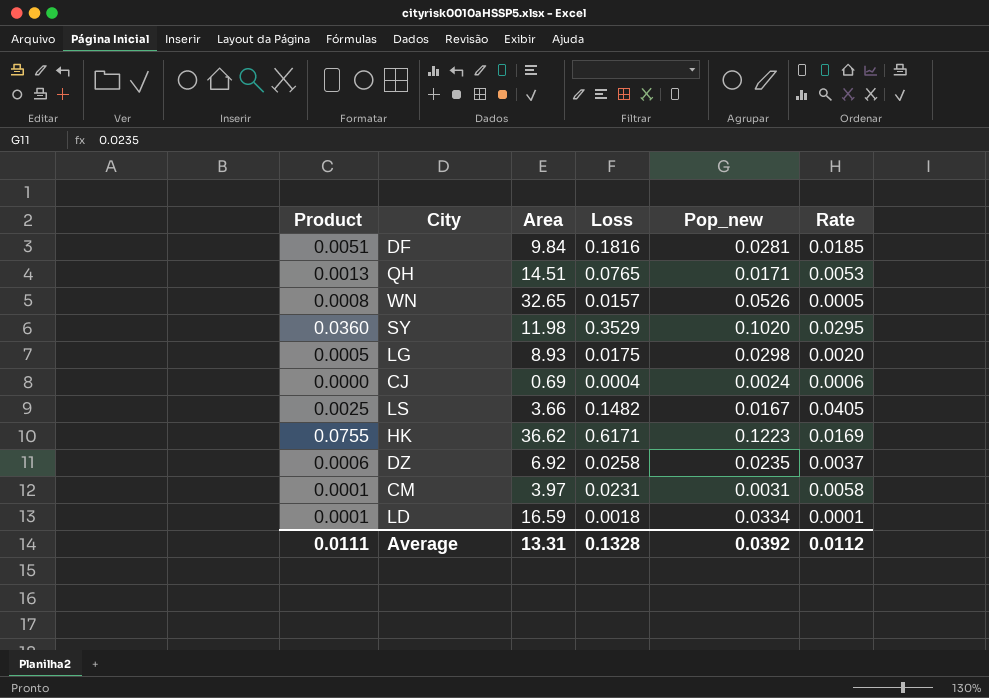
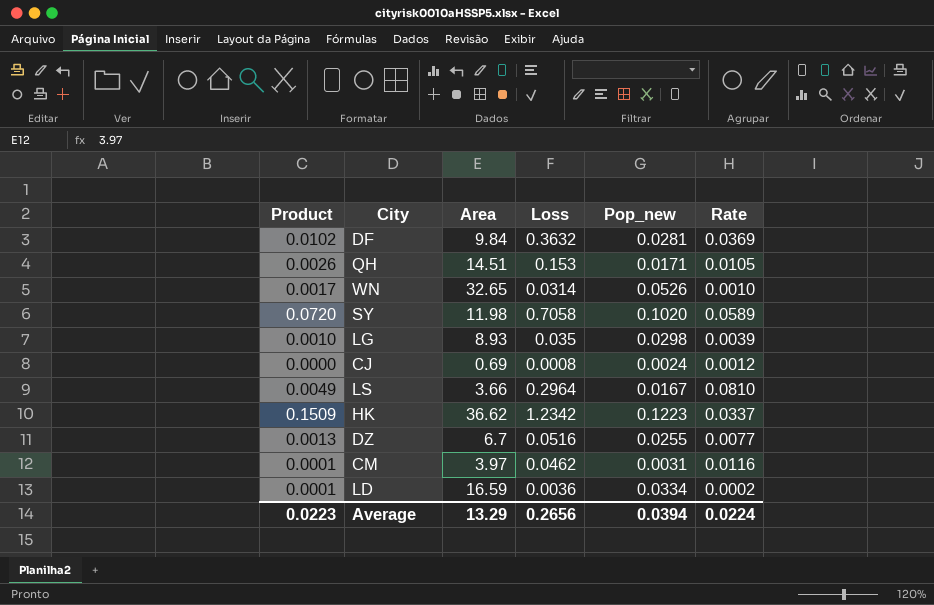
DF | Product: 0.0051 -> 0.0102
DF | Loss: 0.1816 -> 0.3632
DF | Rate: 0.0185 -> 0.0369
QH | Product: 0.0013 -> 0.0026
QH | Loss: 0.0765 -> 0.153
QH | Rate: 0.0053 -> 0.0105
WN | Product: 0.0008 -> 0.0017
WN | Loss: 0.0157 -> 0.0314
WN | Rate: 0.0005 -> 0.0010
SY | Product: 0.0360 -> 0.0720
SY | Loss: 0.3529 -> 0.7058
SY | Rate: 0.0295 -> 0.0589
LG | Product: 0.0005 -> 0.0010
LG | Loss: 0.0175 -> 0.035
LG | Rate: 0.0020 -> 0.0039
CJ | Loss: 0.0004 -> 0.0008
CJ | Rate: 0.0006 -> 0.0012
LS | Product: 0.0025 -> 0.0049
LS | Loss: 0.1482 -> 0.2964
LS | Rate: 0.0405 -> 0.0810
HK | Product: 0.0755 -> 0.1509
HK | Loss: 0.6171 -> 1.2342
HK | Rate: 0.0169 -> 0.0337
DZ | Product: 0.0006 -> 0.0013
DZ | Area: 6.92 -> 6.7
DZ | Loss: 0.0258 -> 0.0516
DZ | Pop_new: 0.0235 -> 0.0255
DZ | Rate: 0.0037 -> 0.0077
CM | Loss: 0.0231 -> 0.0462
CM | Rate: 0.0058 -> 0.0116
LD | Loss: 0.0018 -> 0.0036
LD | Rate: 0.0001 -> 0.0002
Average | Product: 0.0111 -> 0.0223
Average | Area: 13.31 -> 13.29
Average | Loss: 0.1328 -> 0.2656
Average | Pop_new: 0.0392 -> 0.0394
Average | Rate: 0.0112 -> 0.0224

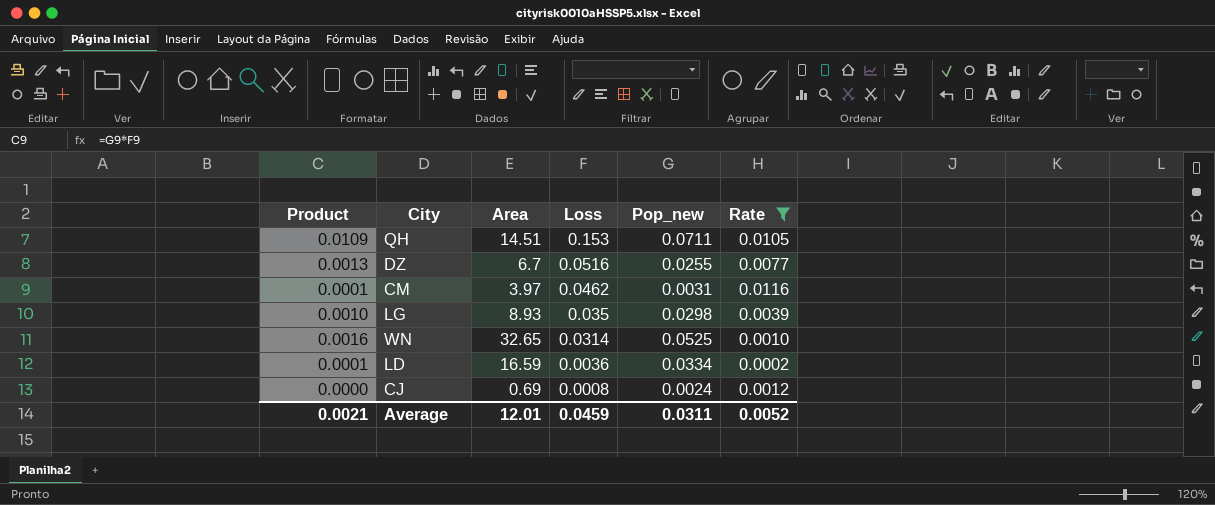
filter: none -> Rate <= 0.0116
row order: none -> Loss descending
QH | Product: 0.0026 -> 0.0109
QH | Pop_new: 0.0171 -> 0.0711
WN | Product: 0.0017 -> 0.0016
WN | Pop_new: 0.0526 -> 0.0525
Average | Product: 0.0223 -> 0.0021
Average | Area: 13.29 -> 12.01
Average | Loss: 0.2656 -> 0.0459
Average | Pop_new: 0.0394 -> 0.0311
Average | Rate: 0.0224 -> 0.0052

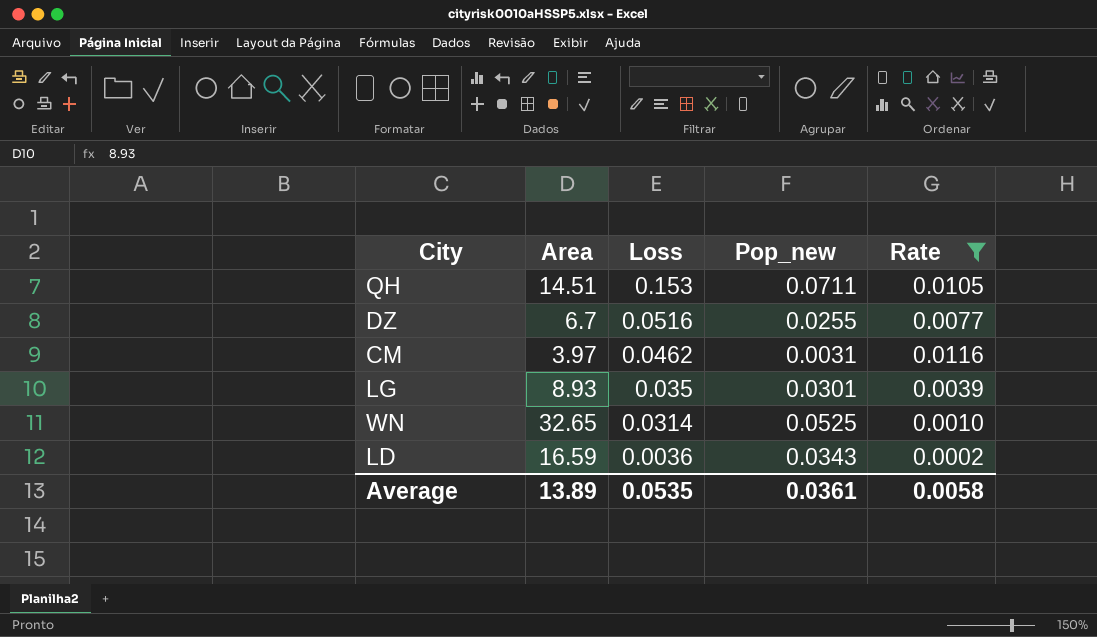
column Product | formula: [Loss] * [Pop_new] -> none
row CJ: 0.0000 | 0.69 | 0.0008 | 0.0024 | 0.0012 -> none
LG | Pop_new: 0.0298 -> 0.0301
LD | Pop_new: 0.0334 -> 0.0343
Average | Area: 12.01 -> 13.89
Average | Loss: 0.0459 -> 0.0535
Average | Pop_new: 0.0311 -> 0.0361
Average | Rate: 0.0052 -> 0.0058

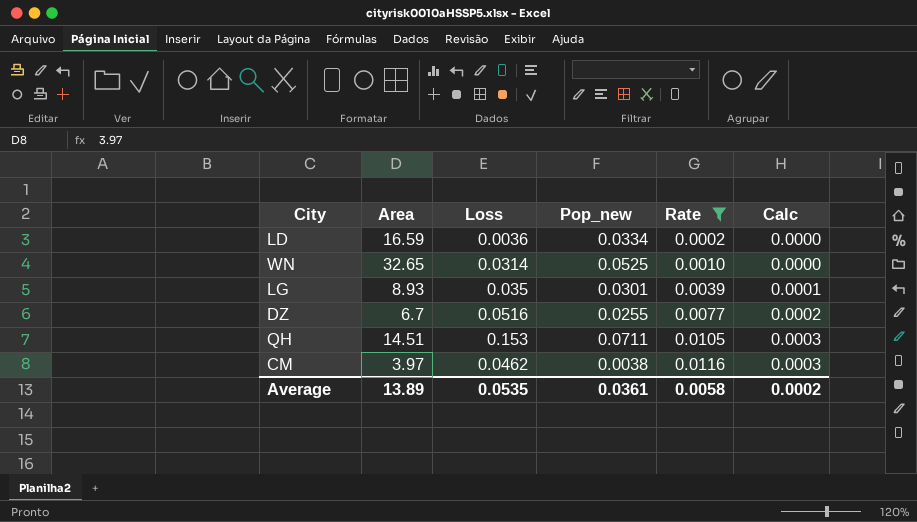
row order: Loss descending -> Rate ascending
column Calc | formula: none -> [Rate] * 0.03
LD | Pop_new: 0.0343 -> 0.0334
CM | Pop_new: 0.0031 -> 0.0038

